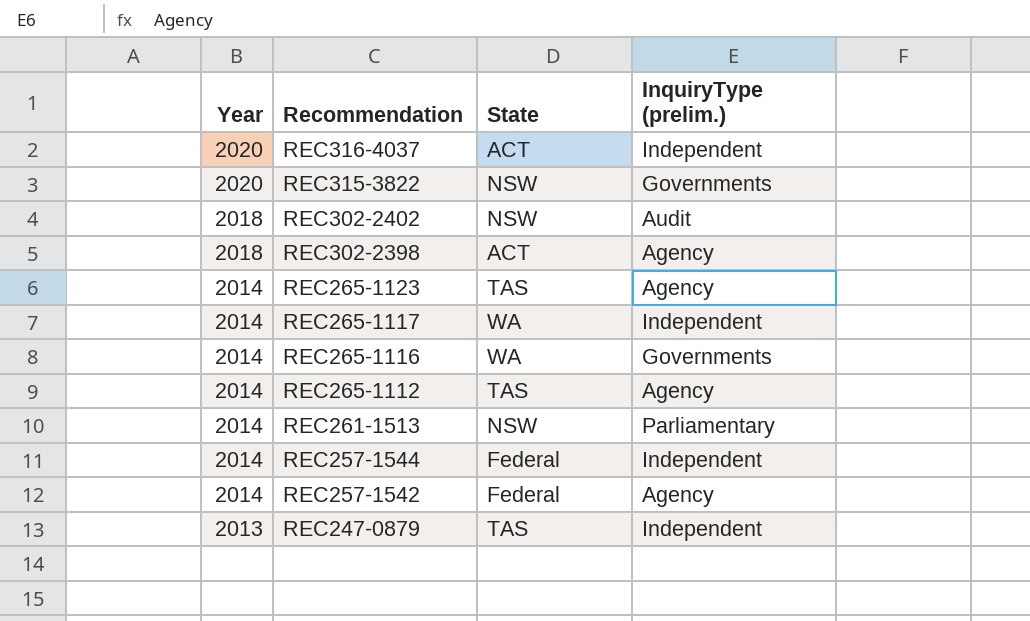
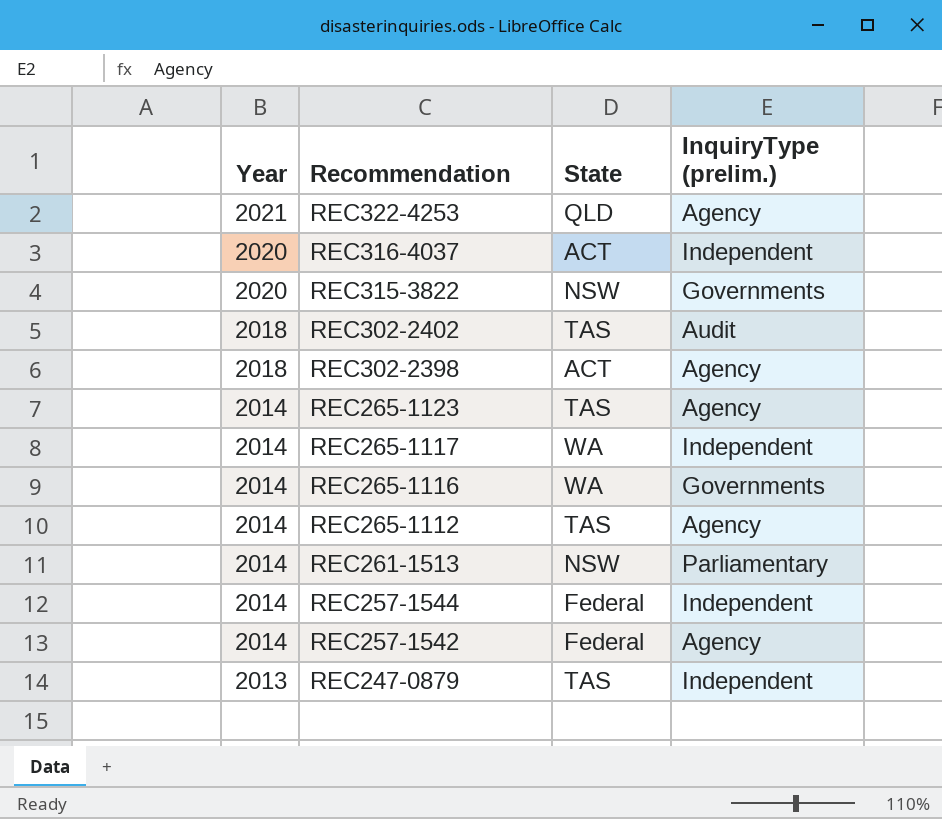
row REC322-4253: none -> 2021 | QLD | Agency
REC302-2402 | State: NSW -> TAS

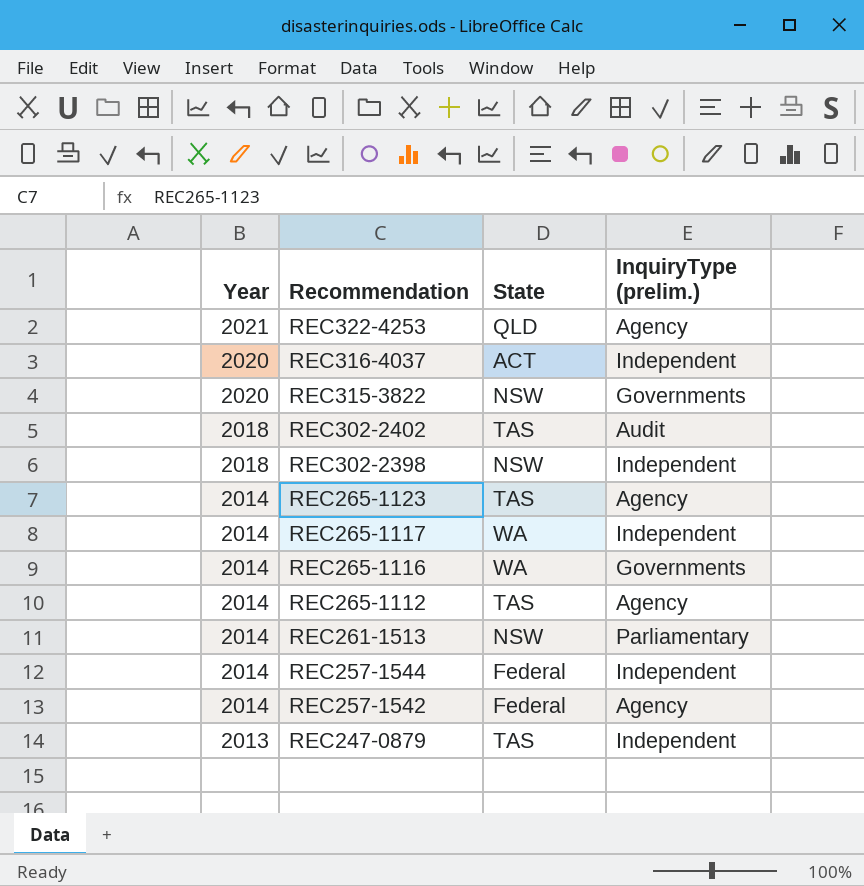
REC302-2398 | State: ACT -> NSW
REC302-2398 | InquiryType (prelim.): Agency -> Independent

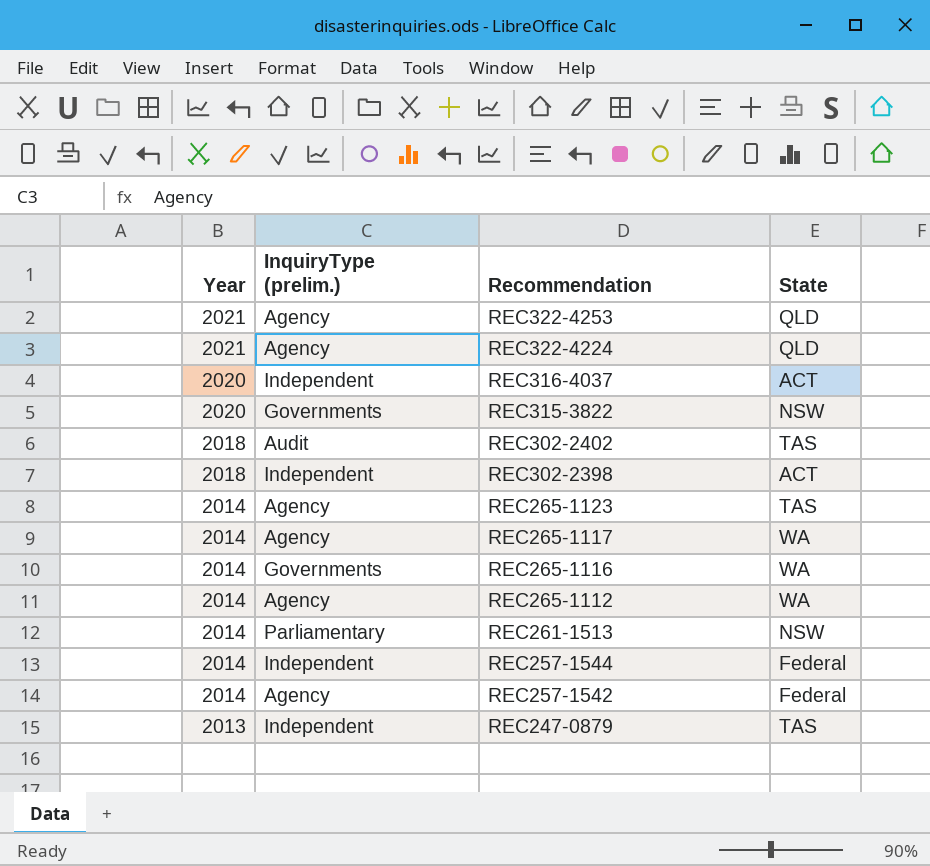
column InquiryType (prelim.) | position: 4 -> 2
row REC322-4224: none -> 2021 | Agency | QLD
REC302-2398 | State: NSW -> ACT
REC265-1117 | InquiryType (prelim.): Independent -> Agency
REC265-1112 | State: TAS -> WA

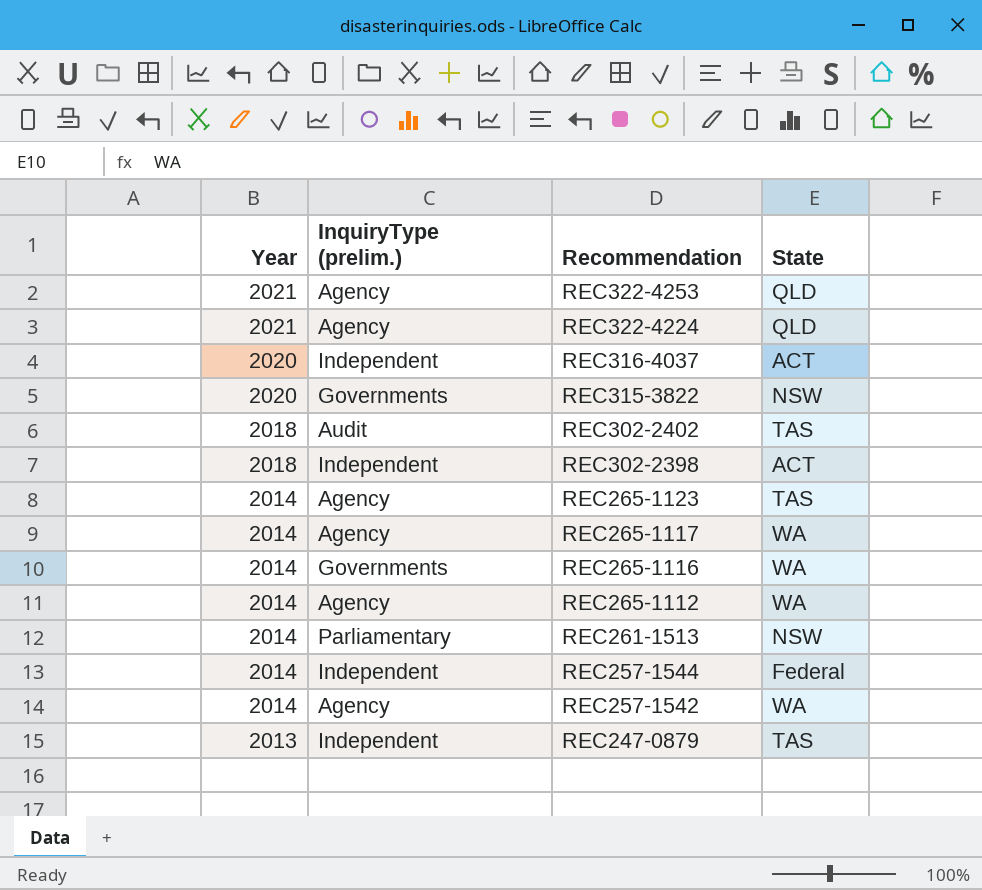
REC257-1542 | State: Federal -> WA

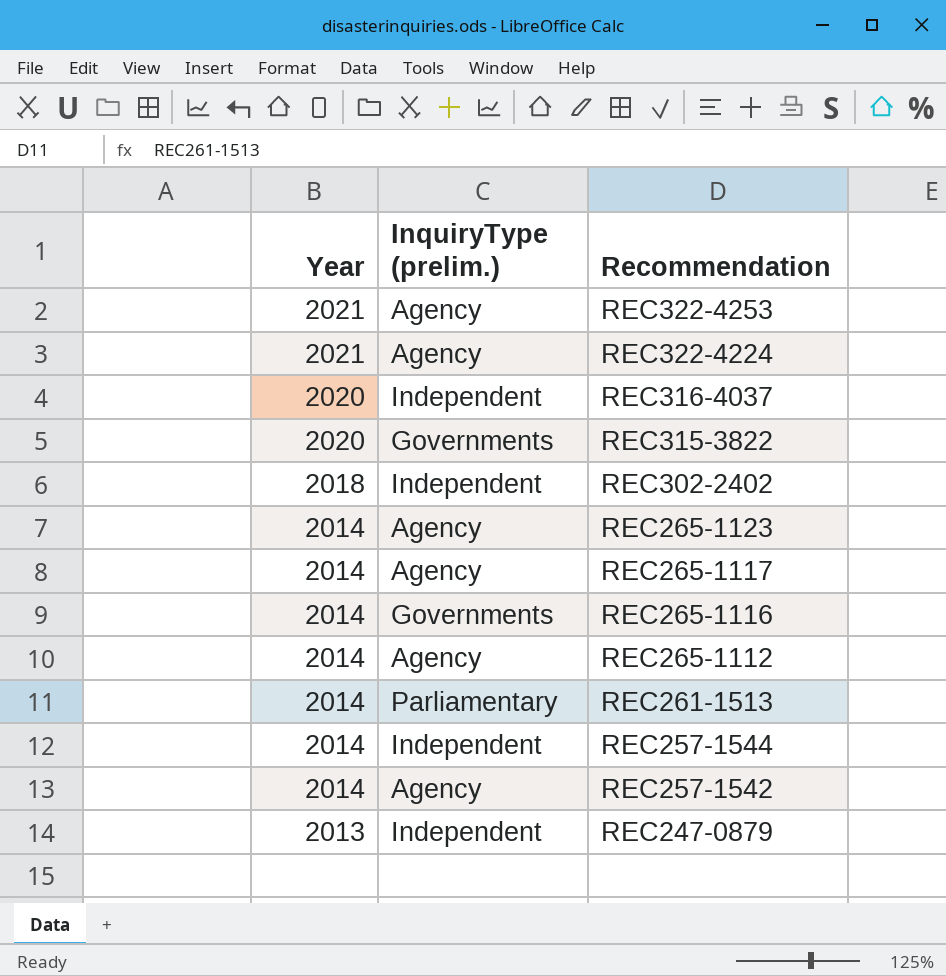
column State | position: 4 -> none
row REC302-2398: 2018 | Independent | ACT -> none
REC302-2402 | InquiryType (prelim.): Audit -> Independent

